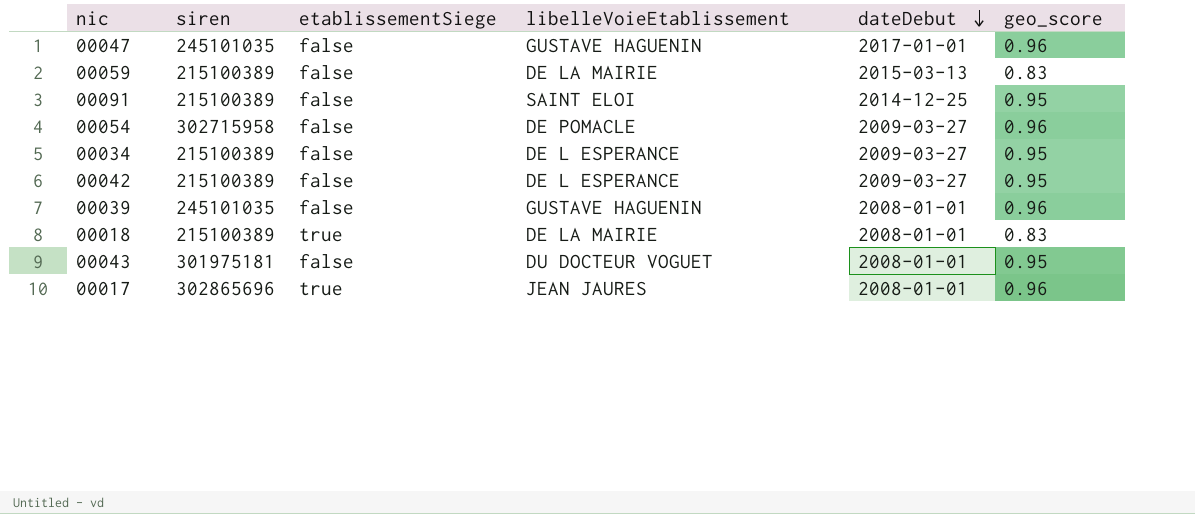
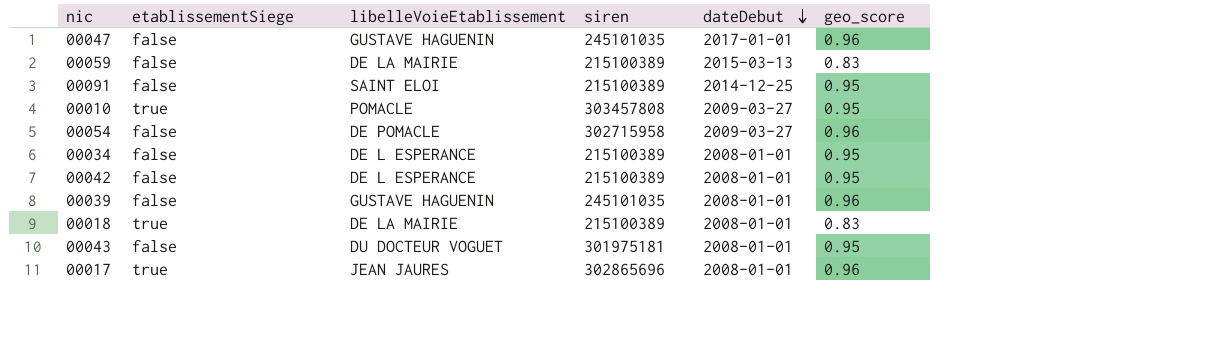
column siren | position: 2 -> 4
row 00010: none -> true | POMACLE | 303457808 | 2009-03-27 | 0.95
00034 | dateDebut: 2009-03-27 -> 2008-01-01
00042 | dateDebut: 2009-03-27 -> 2008-01-01

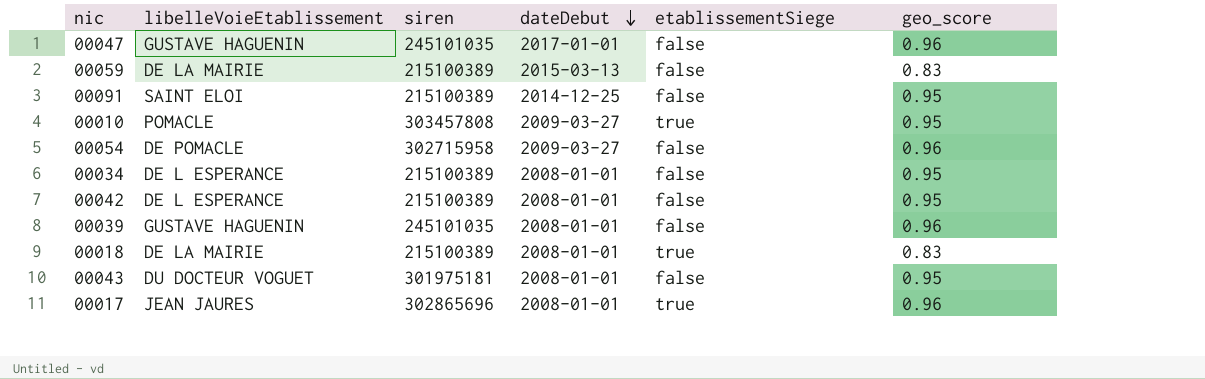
column etablissementSiege | position: 2 -> 5

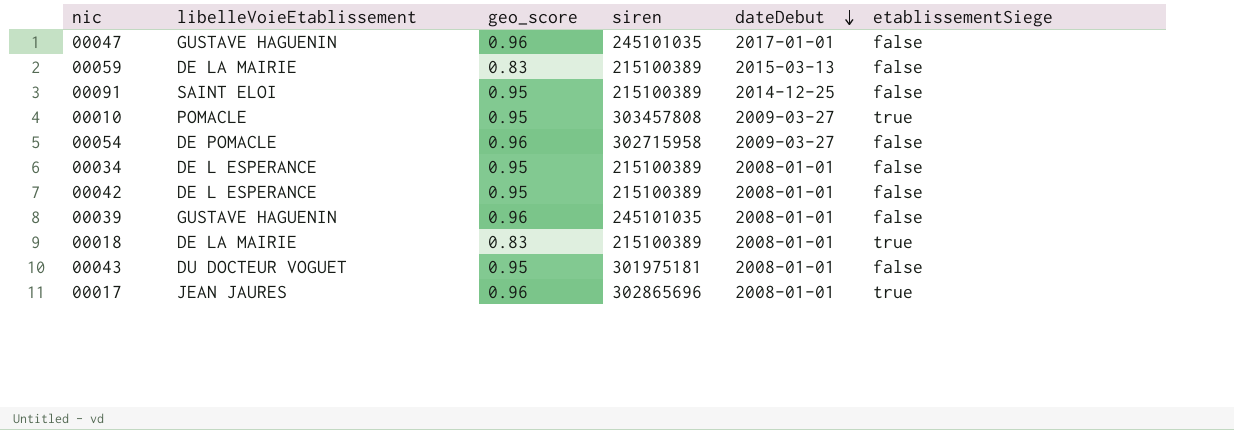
column geo_score | position: 6 -> 3

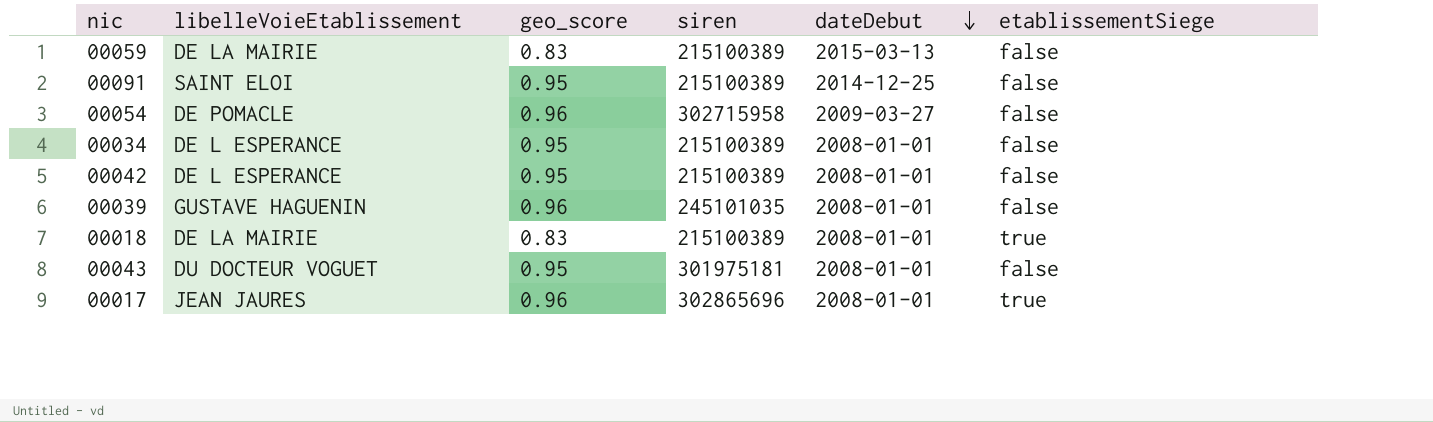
row 00047: GUSTAVE HAGUENIN | 0.96 | 245101035 | 2017-01-01 | false -> none
row 00010: POMACLE | 0.95 | 303457808 | 2009-03-27 | true -> none

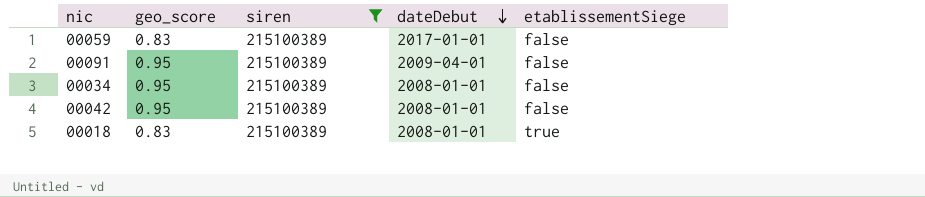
filter: none -> siren = 215100389
column libelleVoieEtablissement | position: 2 -> none
00059 | dateDebut: 2015-03-13 -> 2017-01-01
00091 | dateDebut: 2014-12-25 -> 2009-04-01

